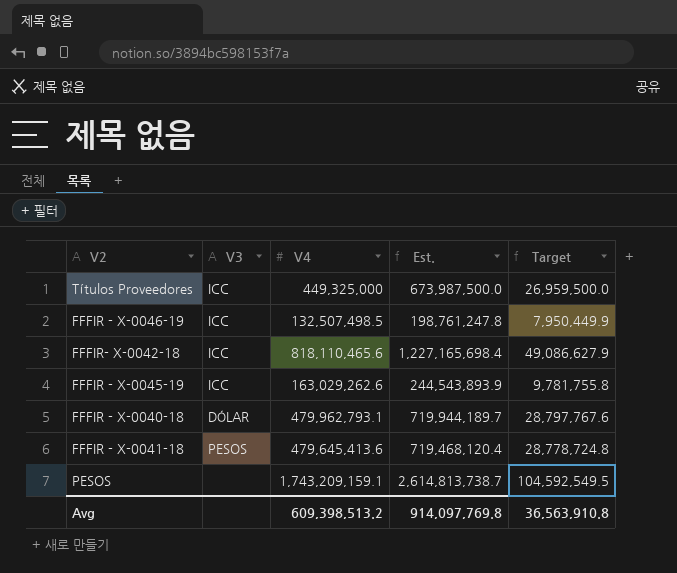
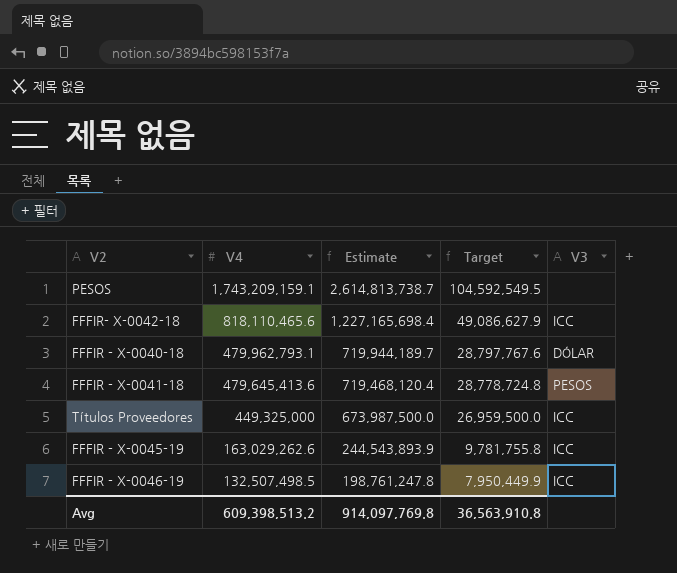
row order: none -> V4 descending
column name: Est. -> Estimate
column V3 | position: 2 -> 5

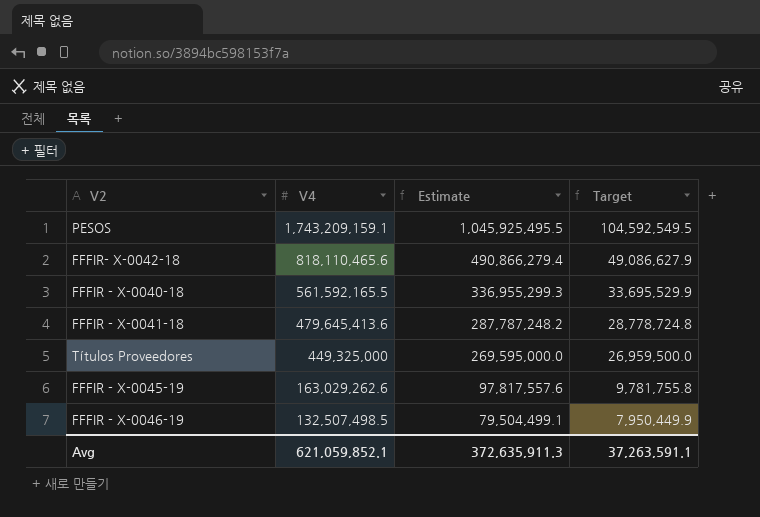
column V3 | position: 5 -> none
column Estimate | formula: [V4] * 1.5 -> [V4] * 0.6
FFFIR - X-0040-18 | V4: 479,962,793.1 -> 561,592,165.5
FFFIR - X-0040-18 | Target: 28,797,767.6 -> 33,695,529.9
Avg | V4: 609,398,513.2 -> 621,059,852.1
Avg | Estimate: 914,097,769.8 -> 372,635,911.3
Avg | Target: 36,563,910.8 -> 37,263,591.1

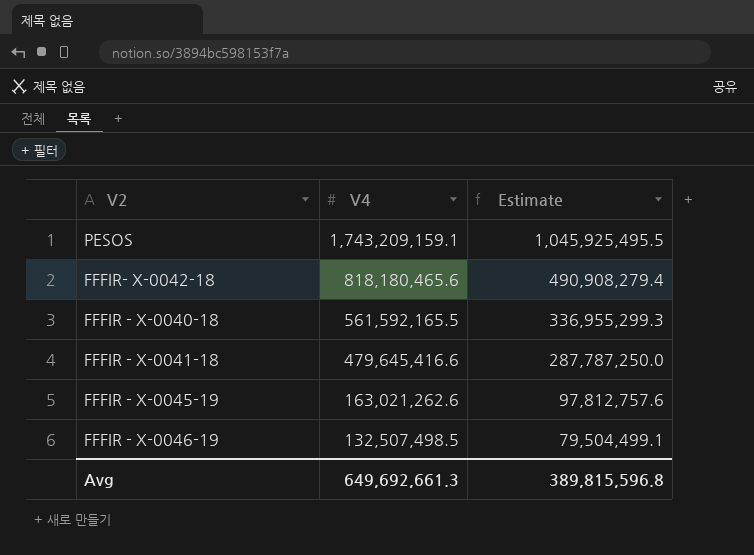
column Target | formula: [V4] * 0.06 -> none
row Títulos Proveedores: 449,325,000 | 269,595,000.0 | 26,959,500.0 -> none
FFFIR- X-0042-18 | V4: 818,110,465.6 -> 818,180,465.6
FFFIR- X-0042-18 | Estimate: 490,866,279.4 -> 490,908,279.4
FFFIR - X-0041-18 | V4: 479,645,413.6 -> 479,645,416.6
FFFIR - X-0041-18 | Estimate: 287,787,248.2 -> 287,787,250.0
FFFIR - X-0045-19 | V4: 163,029,262.6 -> 163,021,262.6
FFFIR - X-0045-19 | Estimate: 97,817,557.6 -> 97,812,757.6
Avg | V4: 621,059,852.1 -> 649,692,661.3
Avg | Estimate: 372,635,911.3 -> 389,815,596.8

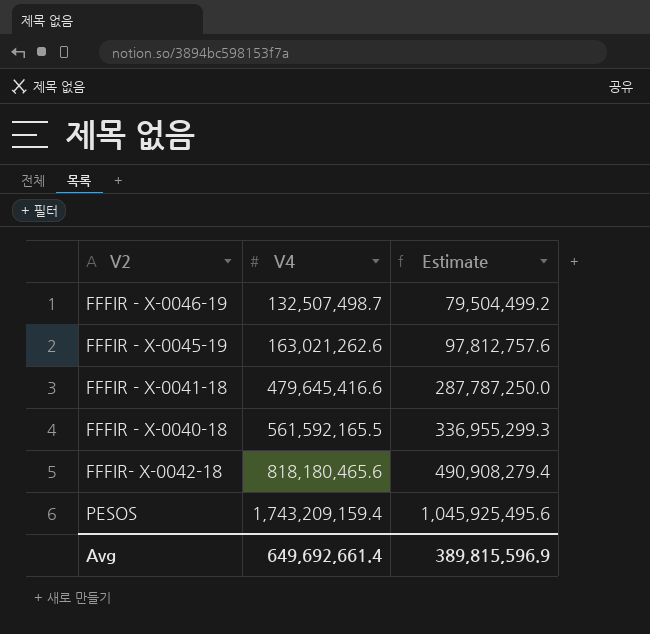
row order: V4 descending -> V4 ascending
FFFIR - X-0046-19 | V4: 132,507,498.5 -> 132,507,498.7
FFFIR - X-0046-19 | Estimate: 79,504,499.1 -> 79,504,499.2
PESOS | V4: 1,743,209,159.1 -> 1,743,209,159.4
PESOS | Estimate: 1,045,925,495.5 -> 1,045,925,495.6
Avg | V4: 649,692,661.3 -> 649,692,661.4
Avg | Estimate: 389,815,596.8 -> 389,815,596.9

